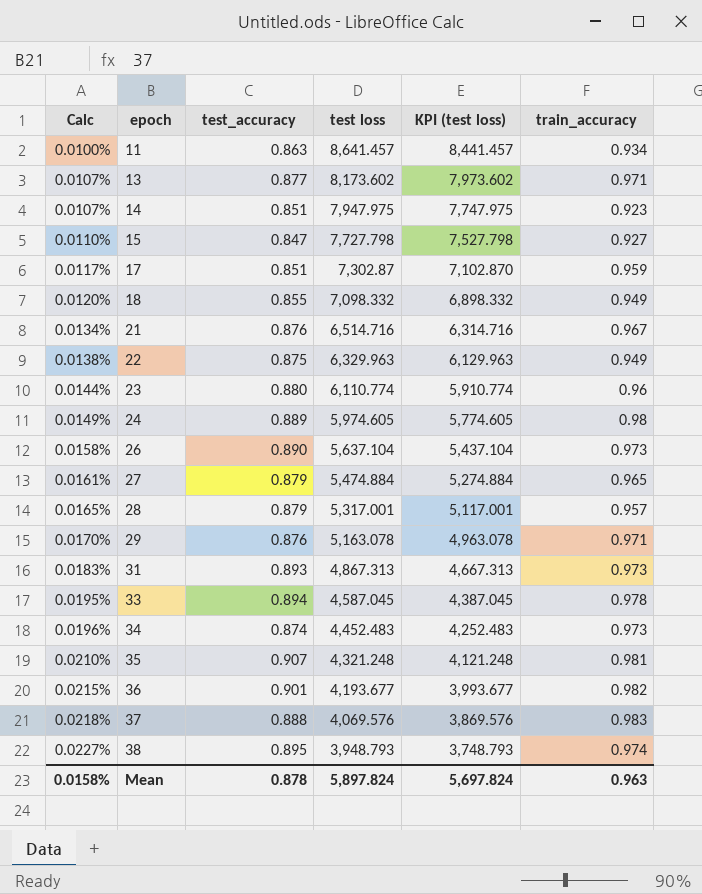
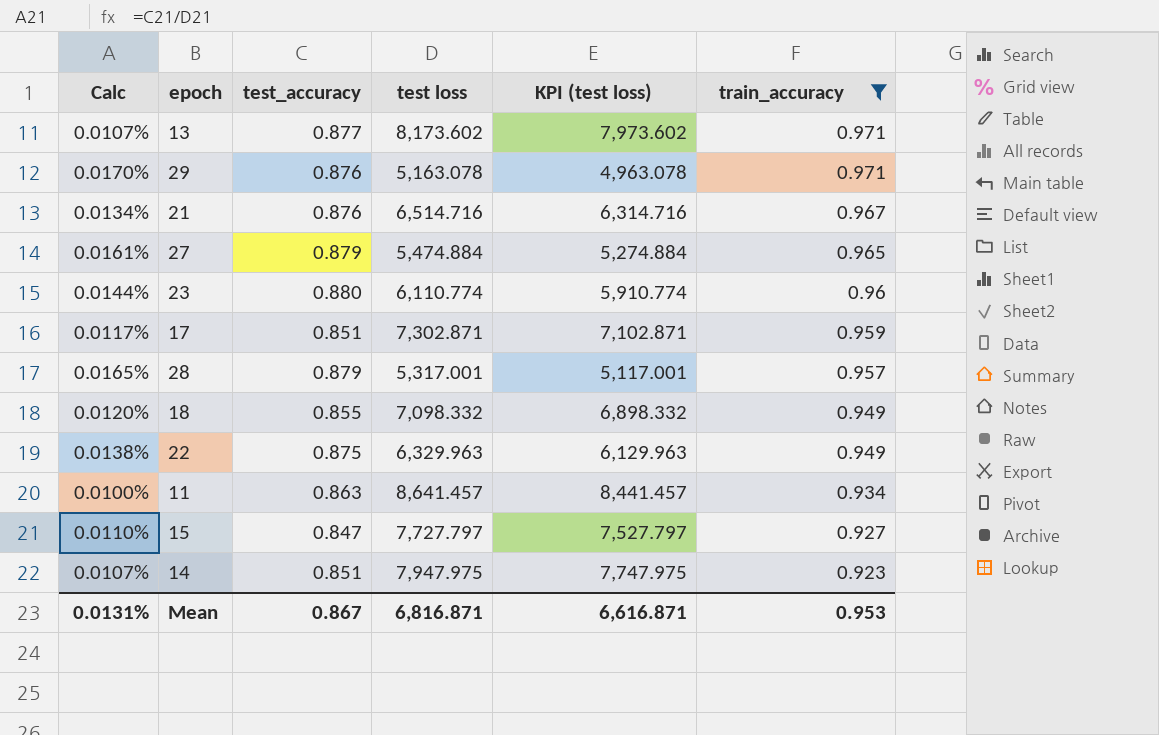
filter: none -> train_accuracy <= 0.971
row order: Calc ascending -> train_accuracy descending
17 | test loss: 7,302.87 -> 7,302.871
17 | KPI (test loss): 7,102.870 -> 7,102.871
15 | test loss: 7,727.798 -> 7,727.797
15 | KPI (test loss): 7,527.798 -> 7,527.797
Mean | Calc: 0.0158% -> 0.0131%
Mean | test_accuracy: 0.878 -> 0.867
Mean | test loss: 5,897.824 -> 6,816.871
Mean | KPI (test loss): 5,697.824 -> 6,616.871
Mean | train_accuracy: 0.963 -> 0.953

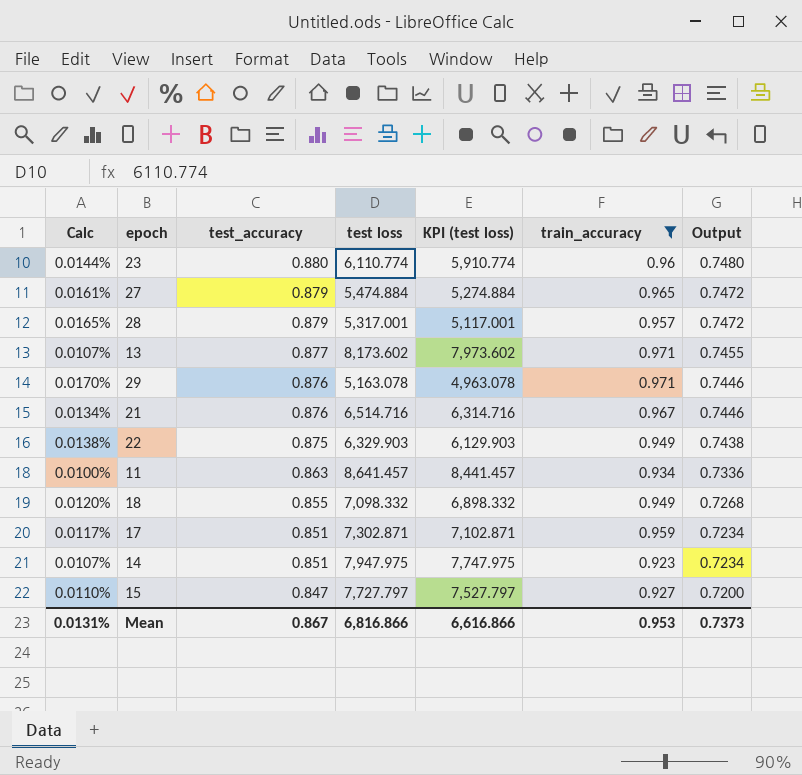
row order: train_accuracy descending -> test_accuracy descending
column Output | formula: none -> [test_accuracy] * 0.85
22 | test loss: 6,329.963 -> 6,329.903
22 | KPI (test loss): 6,129.963 -> 6,129.903
Mean | test loss: 6,816.871 -> 6,816.866
Mean | KPI (test loss): 6,616.871 -> 6,616.866

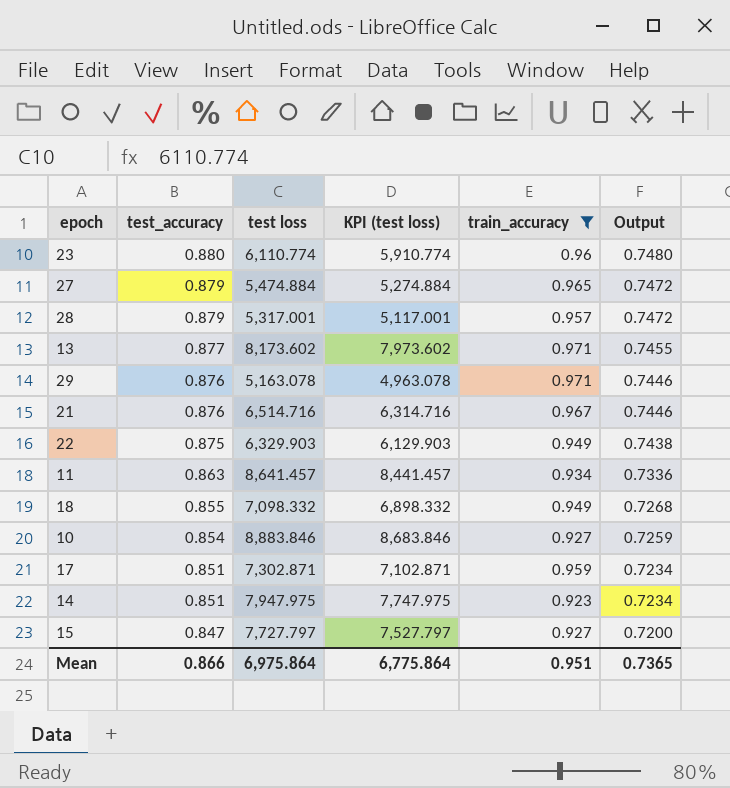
column Calc | formula: [test_accuracy] / [test loss] -> none
row 10: none -> 0.854 | 8,883.846 | 8,683.846 | 0.927 | 0.7259
Mean | test_accuracy: 0.867 -> 0.866
Mean | test loss: 6,816.866 -> 6,975.864
Mean | KPI (test loss): 6,616.866 -> 6,775.864
Mean | train_accuracy: 0.953 -> 0.951
Mean | Output: 0.7373 -> 0.7365

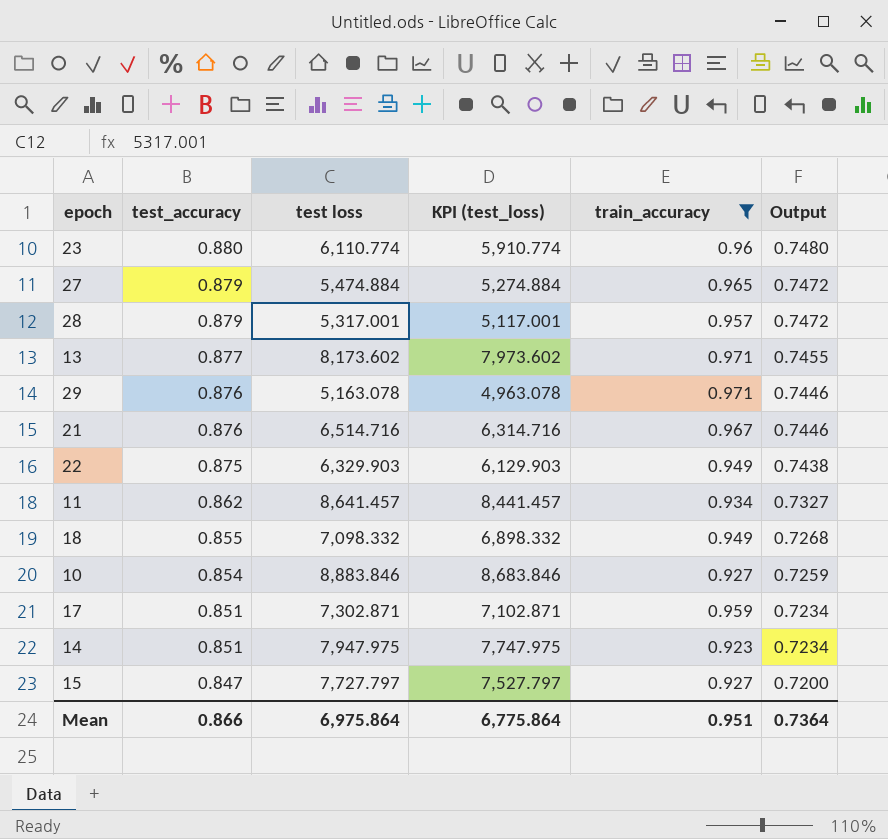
column name: KPI (test loss) -> KPI (test_loss)
11 | test_accuracy: 0.863 -> 0.862
11 | Output: 0.7336 -> 0.7327
Mean | Output: 0.7365 -> 0.7364

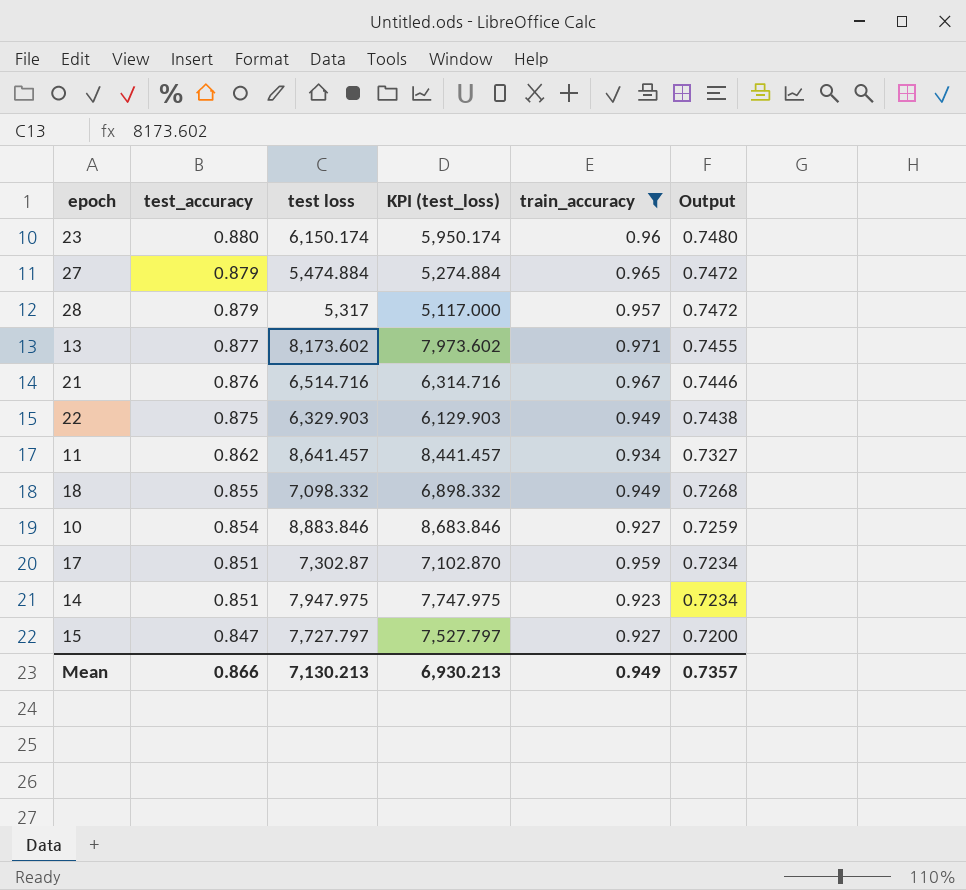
row 29: 0.876 | 5,163.078 | 4,963.078 | 0.971 | 0.7446 -> none
23 | test loss: 6,110.774 -> 6,150.174
23 | KPI (test_loss): 5,910.774 -> 5,950.174
28 | test loss: 5,317.001 -> 5,317
28 | KPI (test_loss): 5,117.001 -> 5,117.000
17 | test loss: 7,302.871 -> 7,302.87
17 | KPI (test_loss): 7,102.871 -> 7,102.870
Mean | test loss: 6,975.864 -> 7,130.213
Mean | KPI (test_loss): 6,775.864 -> 6,930.213
Mean | train_accuracy: 0.951 -> 0.949
Mean | Output: 0.7364 -> 0.7357

